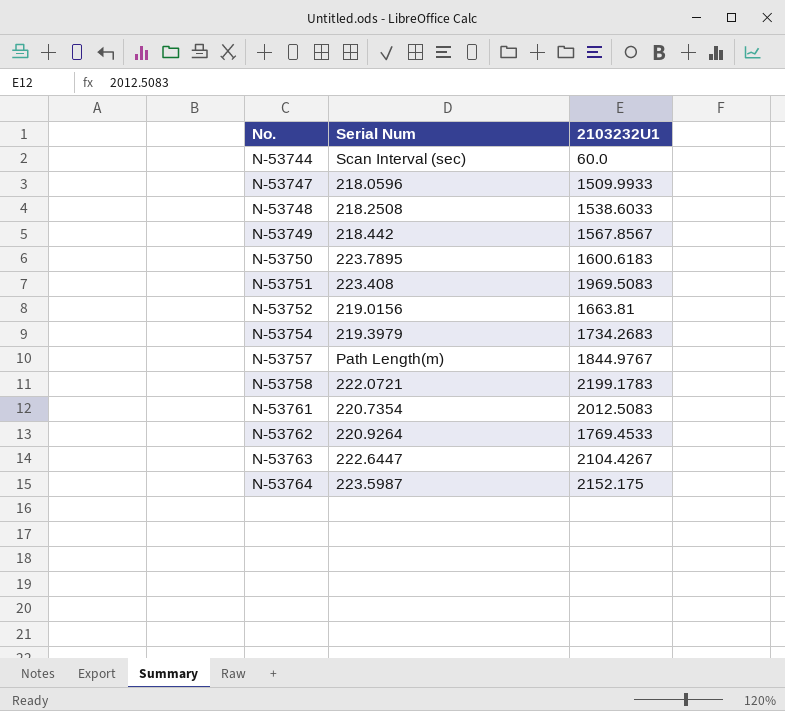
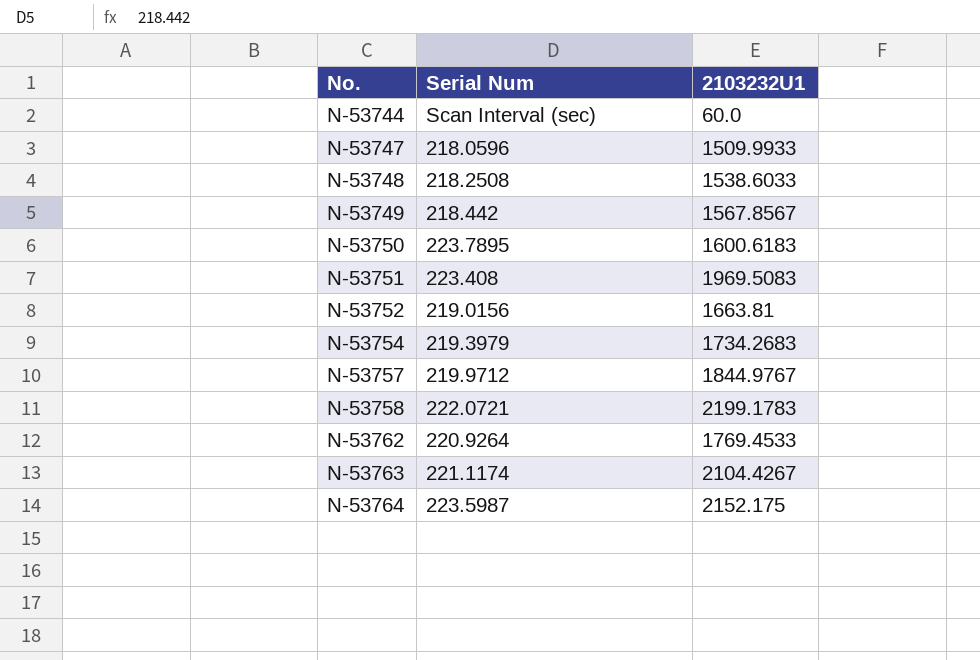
row N-53761: 220.7354 | 2012.5083 -> none
N-53757 | Serial Num: Path Length(m) -> 219.9712
N-53763 | Serial Num: 222.6447 -> 221.1174

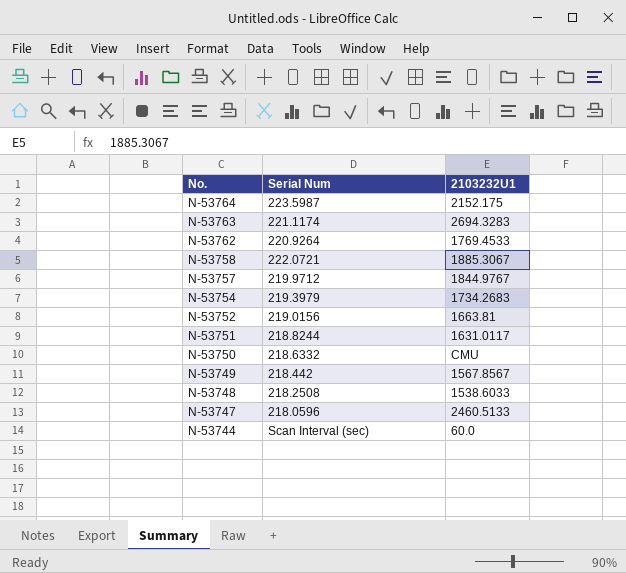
row order: No. ascending -> No. descending
N-53763 | 2103232U1: 2104.4267 -> 2694.3283
N-53758 | 2103232U1: 2199.1783 -> 1885.3067
N-53751 | Serial Num: 223.408 -> 218.8244
N-53751 | 2103232U1: 1969.5083 -> 1631.0117
N-53750 | Serial Num: 223.7895 -> 218.6332
N-53750 | 2103232U1: 1600.6183 -> CMU
N-53747 | 2103232U1: 1509.9933 -> 2460.5133

